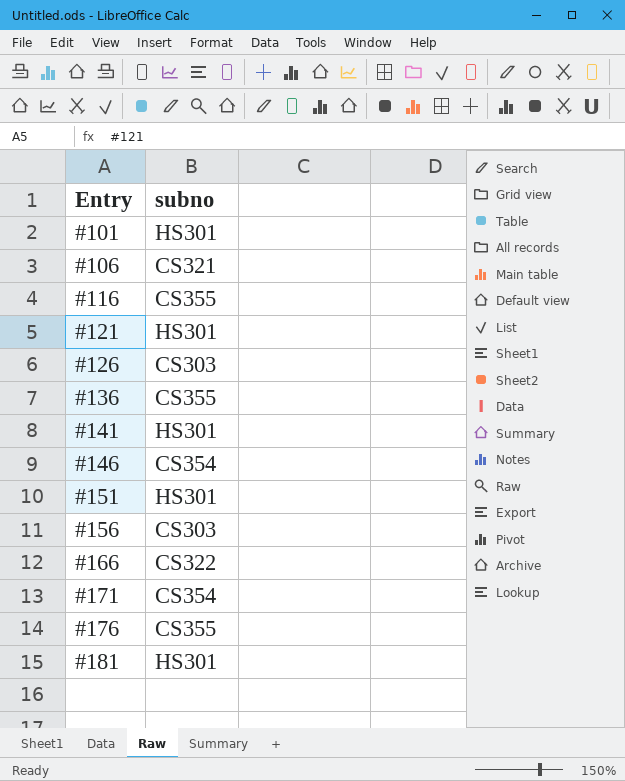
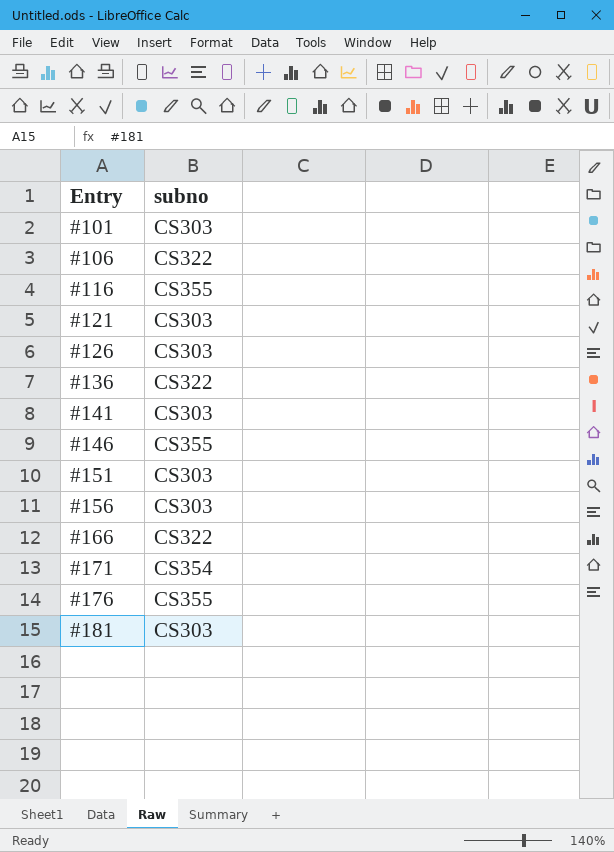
#101 | subno: HS301 -> CS303
#106 | subno: CS321 -> CS322
#121 | subno: HS301 -> CS303
#136 | subno: CS355 -> CS322
#141 | subno: HS301 -> CS303
#146 | subno: CS354 -> CS355
#151 | subno: HS301 -> CS303
#181 | subno: HS301 -> CS303

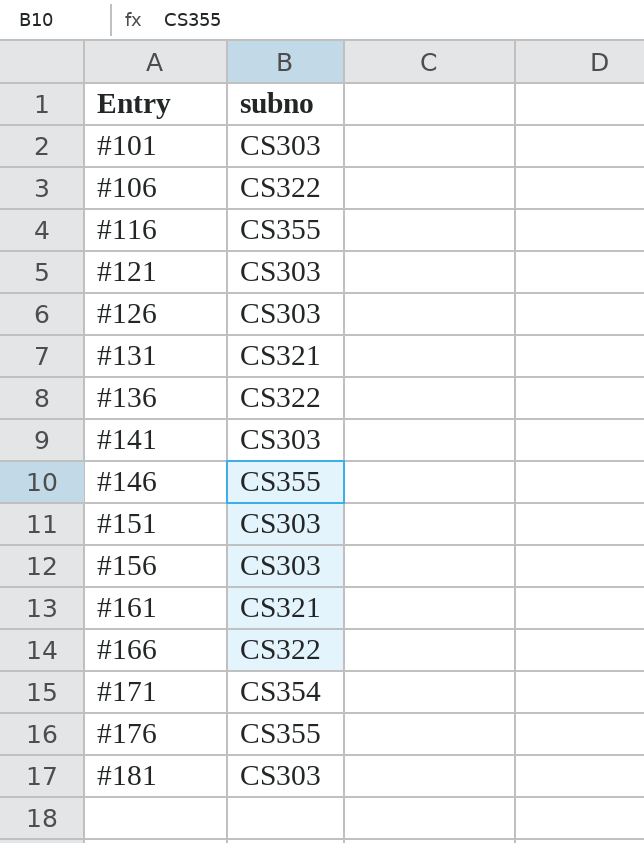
row #131: none -> CS321
row #161: none -> CS321

